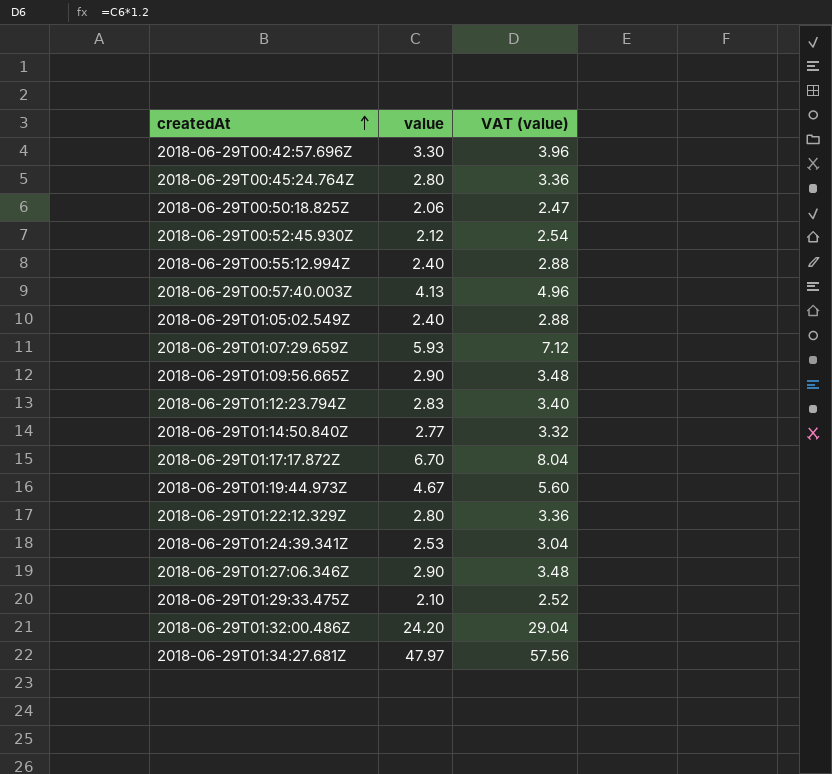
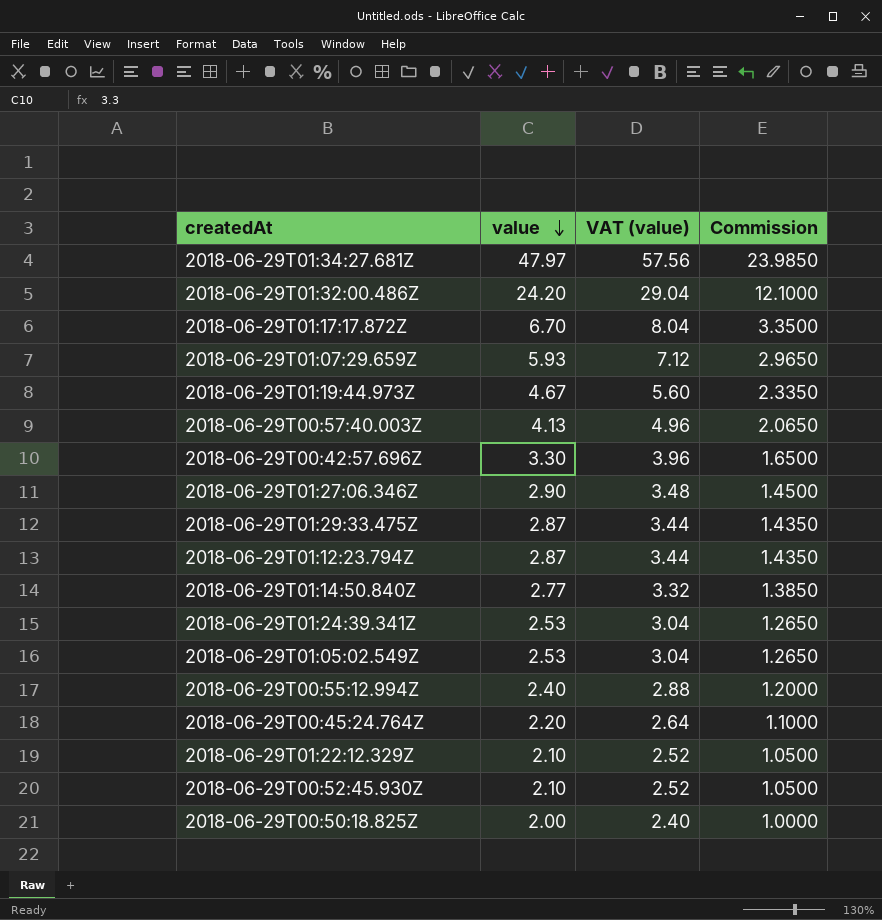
row order: createdAt ascending -> value descending
column Commission | formula: none -> [value] * 0.5
row 2018-06-29T01:09:56.665Z: 2.90 | 3.48 -> none
2018-06-29T01:29:33.475Z | value: 2.10 -> 2.87
2018-06-29T01:29:33.475Z | VAT (value): 2.52 -> 3.44
2018-06-29T01:12:23.794Z | value: 2.83 -> 2.87
2018-06-29T01:12:23.794Z | VAT (value): 3.40 -> 3.44
2018-06-29T01:05:02.549Z | value: 2.40 -> 2.53
2018-06-29T01:05:02.549Z | VAT (value): 2.88 -> 3.04
2018-06-29T00:45:24.764Z | value: 2.80 -> 2.20
2018-06-29T00:45:24.764Z | VAT (value): 3.36 -> 2.64
2018-06-29T01:22:12.329Z | value: 2.80 -> 2.10
2018-06-29T01:22:12.329Z | VAT (value): 3.36 -> 2.52
2018-06-29T00:52:45.930Z | value: 2.12 -> 2.10
2018-06-29T00:52:45.930Z | VAT (value): 2.54 -> 2.52
2018-06-29T00:50:18.825Z | value: 2.06 -> 2.00
2018-06-29T00:50:18.825Z | VAT (value): 2.47 -> 2.40

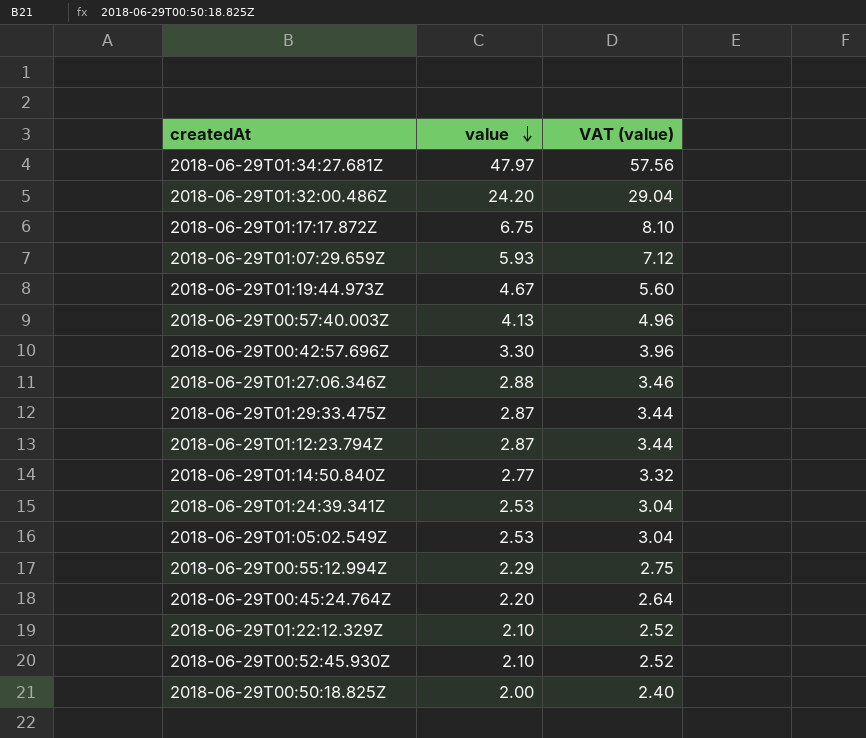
column Commission | formula: [value] * 0.5 -> none
2018-06-29T01:17:17.872Z | value: 6.70 -> 6.75
2018-06-29T01:17:17.872Z | VAT (value): 8.04 -> 8.10
2018-06-29T01:27:06.346Z | value: 2.90 -> 2.88
2018-06-29T01:27:06.346Z | VAT (value): 3.48 -> 3.46
2018-06-29T00:55:12.994Z | value: 2.40 -> 2.29
2018-06-29T00:55:12.994Z | VAT (value): 2.88 -> 2.75

